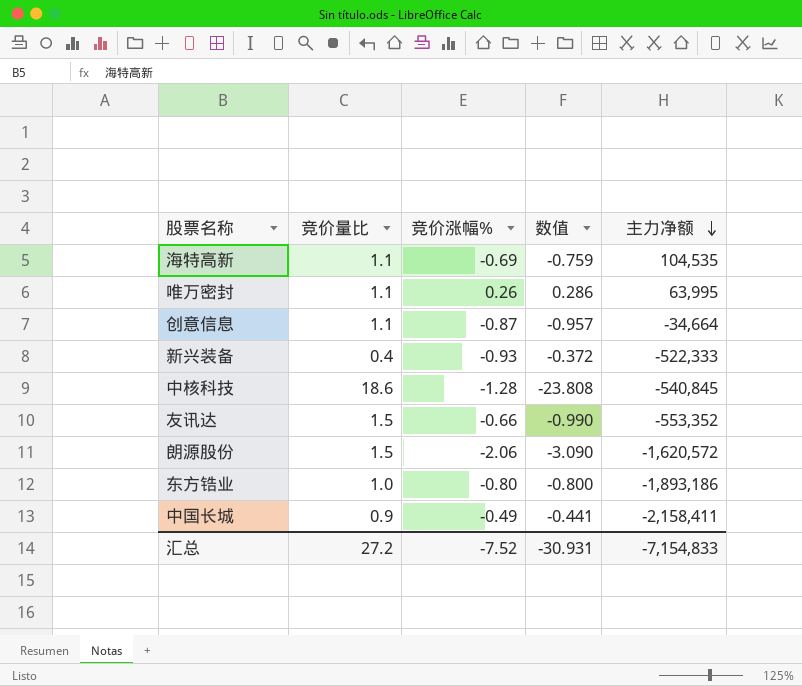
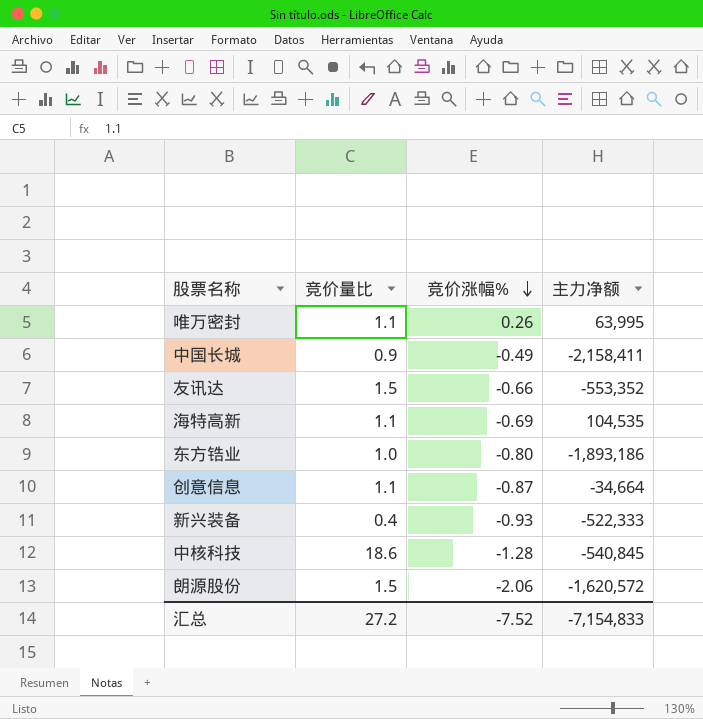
row order: 主力净额 descending -> 竞价涨幅% descending
column 数值 | formula: [竞价量比] * [竞价涨幅%] -> none

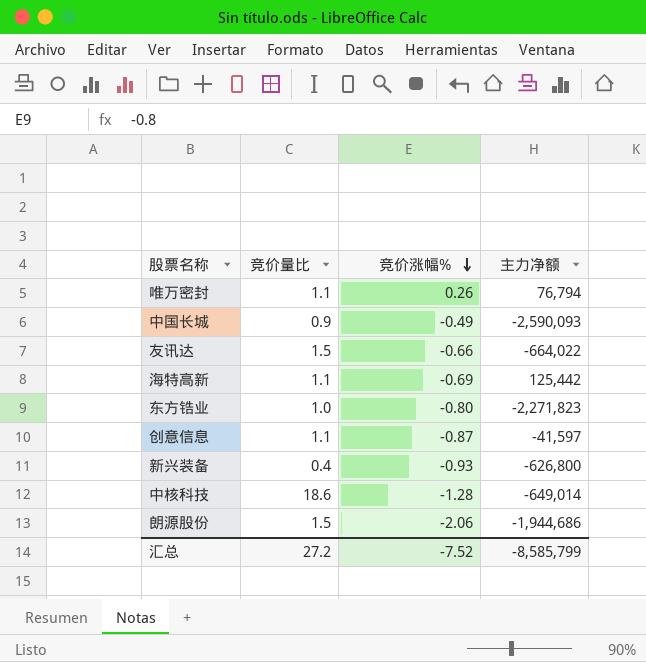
唯万密封 | 主力净额: 63,995 -> 76,794
中国长城 | 主力净额: -2,158,411 -> -2,590,093
友讯达 | 主力净额: -553,352 -> -664,022
海特高新 | 主力净额: 104,535 -> 125,442
东方锆业 | 主力净额: -1,893,186 -> -2,271,823
创意信息 | 主力净额: -34,664 -> -41,597
新兴装备 | 主力净额: -522,333 -> -626,800
中核科技 | 主力净额: -540,845 -> -649,014
朗源股份 | 主力净额: -1,620,572 -> -1,944,686
汇总 | 主力净额: -7,154,833 -> -8,585,799

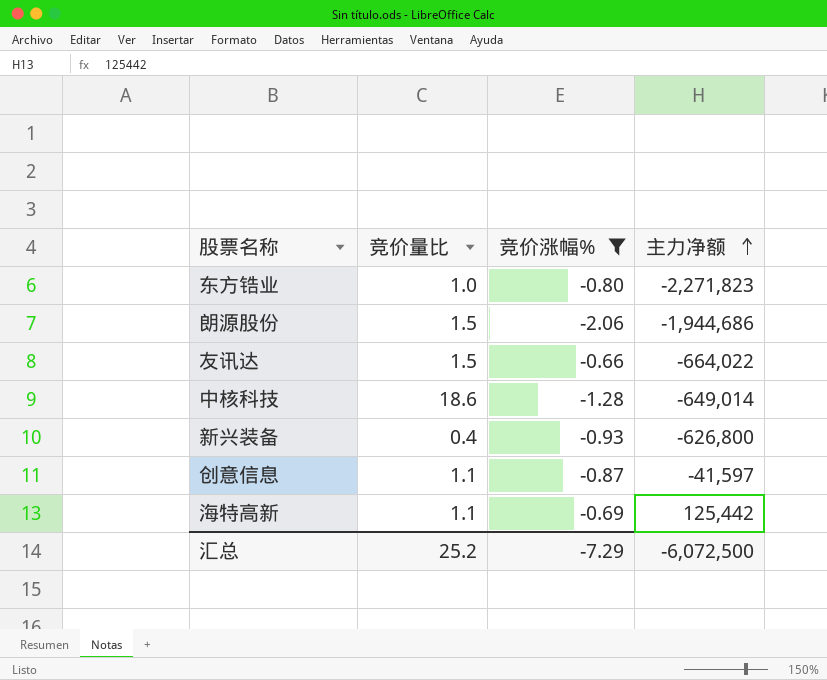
filter: none -> 竞价涨幅% <= -0.66
row order: 竞价涨幅% descending -> 主力净额 ascending
汇总 | 竞价量比: 27.2 -> 25.2
汇总 | 竞价涨幅%: -7.52 -> -7.29
汇总 | 主力净额: -8,585,799 -> -6,072,500

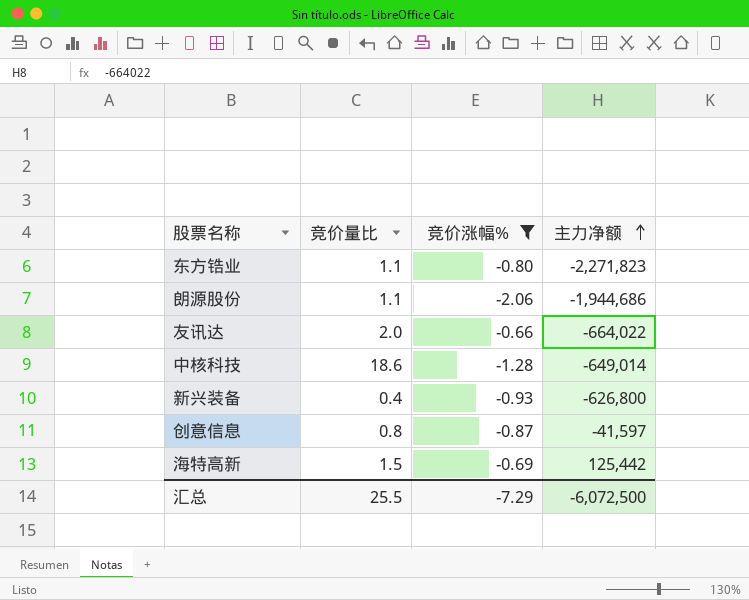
东方锆业 | 竞价量比: 1.0 -> 1.1
朗源股份 | 竞价量比: 1.5 -> 1.1
友讯达 | 竞价量比: 1.5 -> 2.0
创意信息 | 竞价量比: 1.1 -> 0.8
海特高新 | 竞价量比: 1.1 -> 1.5
汇总 | 竞价量比: 25.2 -> 25.5

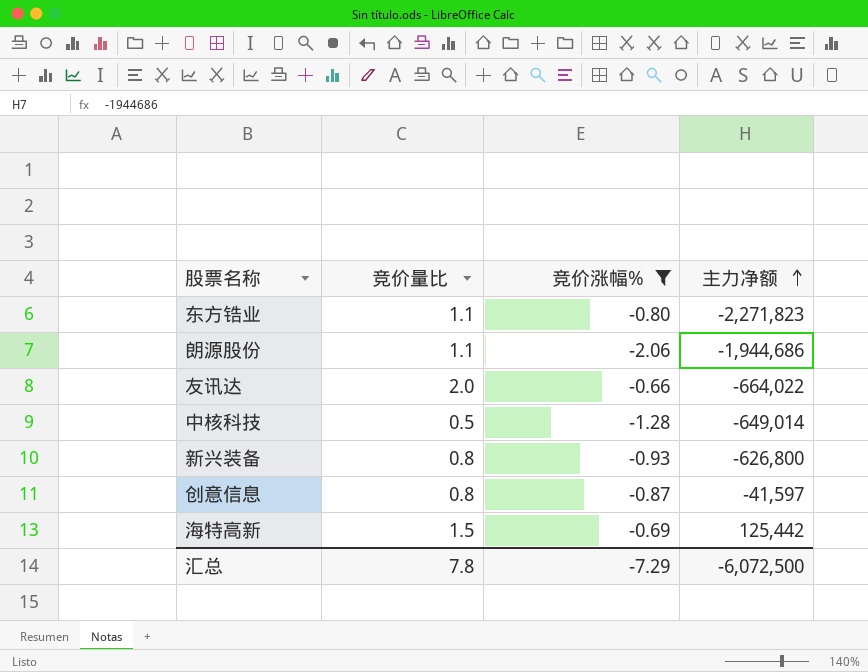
中核科技 | 竞价量比: 18.6 -> 0.5
新兴装备 | 竞价量比: 0.4 -> 0.8
汇总 | 竞价量比: 25.5 -> 7.8

